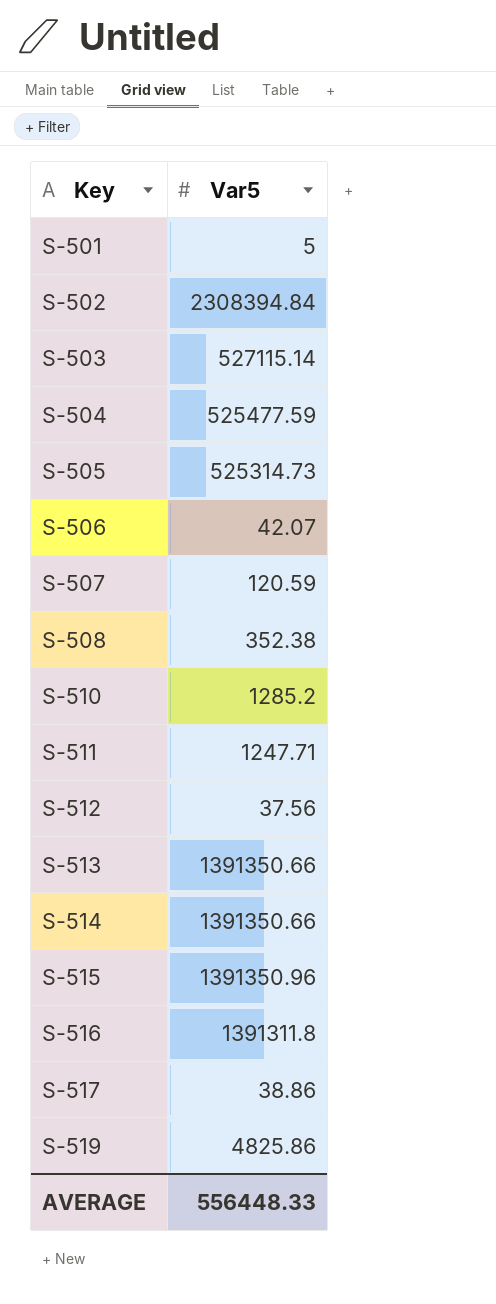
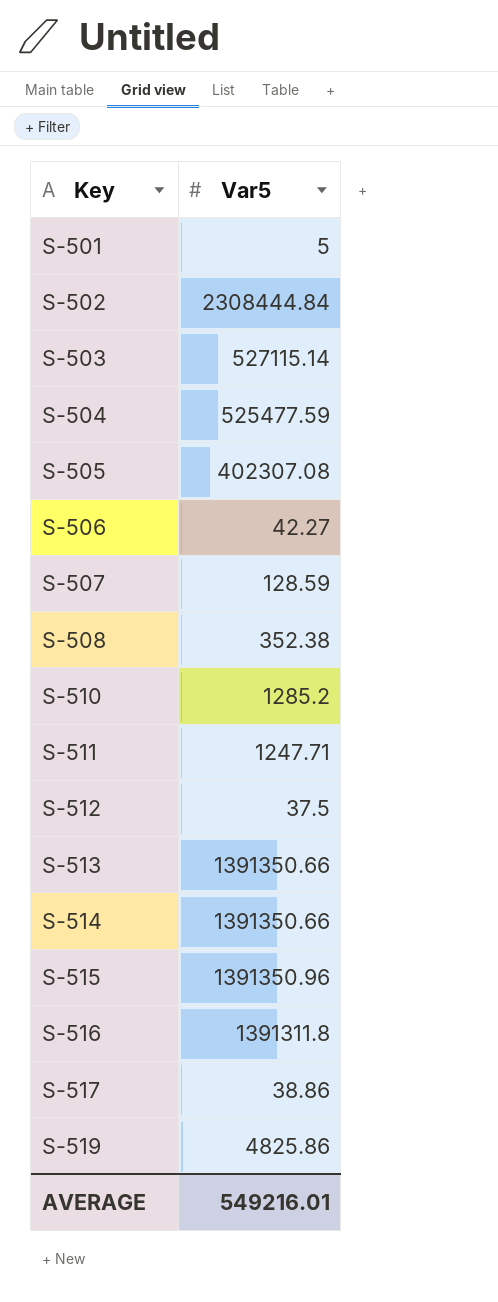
S-502 | Var5: 2308394.84 -> 2308444.84
S-505 | Var5: 525314.73 -> 402307.08
S-506 | Var5: 42.07 -> 42.27
S-507 | Var5: 120.59 -> 128.59
S-512 | Var5: 37.56 -> 37.5
AVERAGE | Var5: 556448.33 -> 549216.01

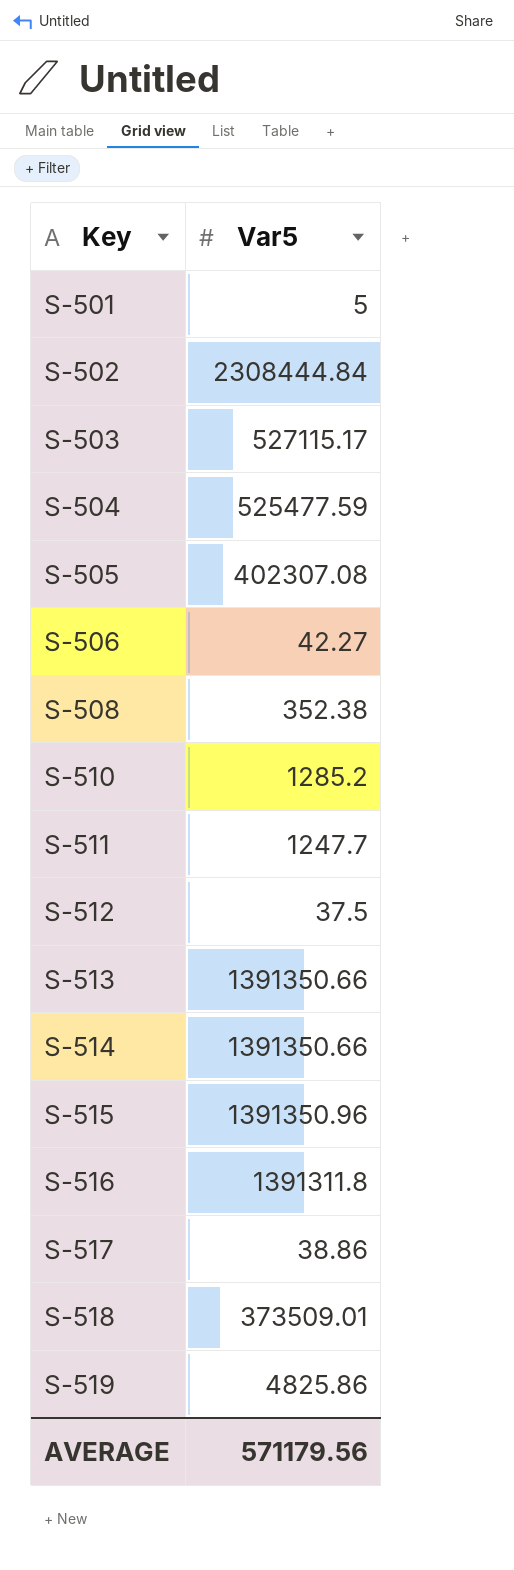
row S-507: 128.59 -> none
S-503 | Var5: 527115.14 -> 527115.17
S-511 | Var5: 1247.71 -> 1247.7
row S-518: none -> 373509.01
AVERAGE | Var5: 549216.01 -> 571179.56

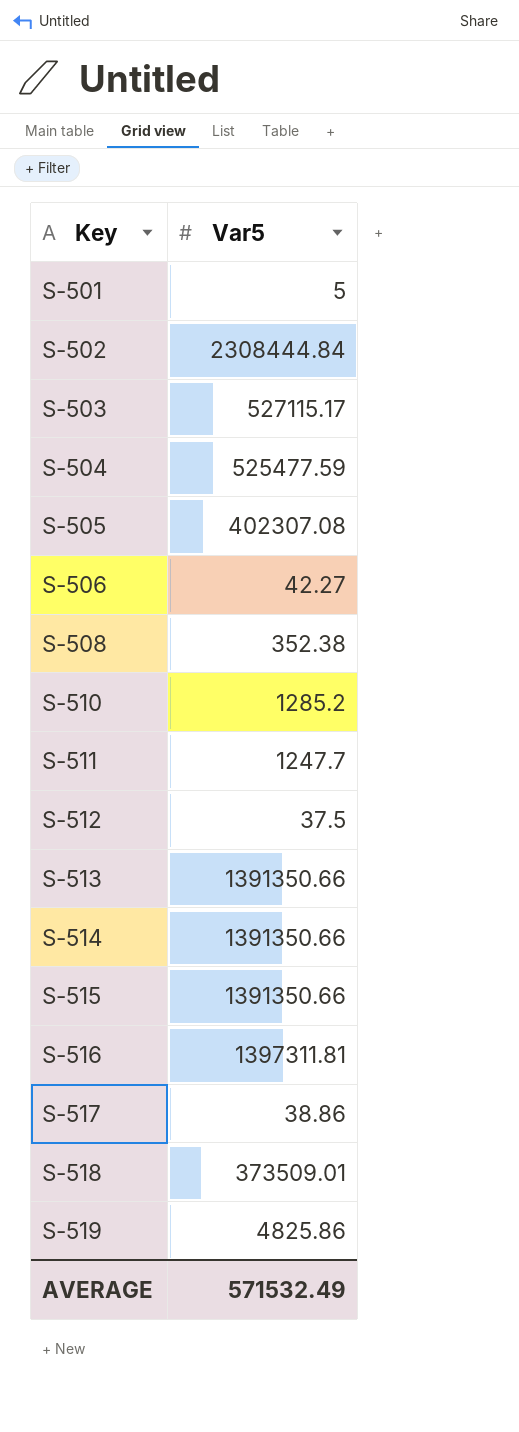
S-515 | Var5: 1391350.96 -> 1391350.66
S-516 | Var5: 1391311.8 -> 1397311.81
AVERAGE | Var5: 571179.56 -> 571532.49

